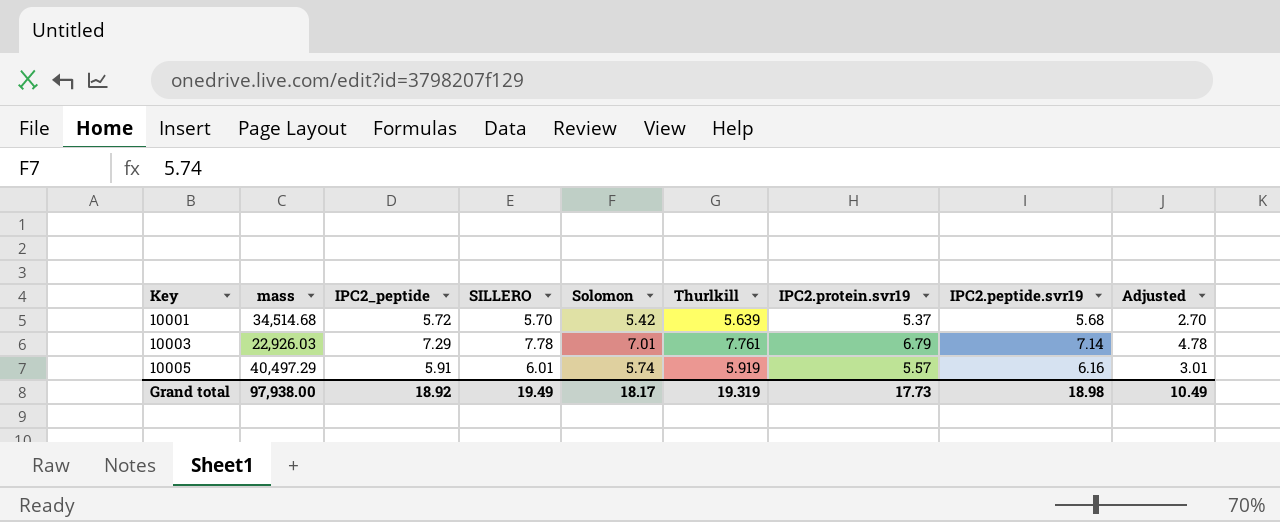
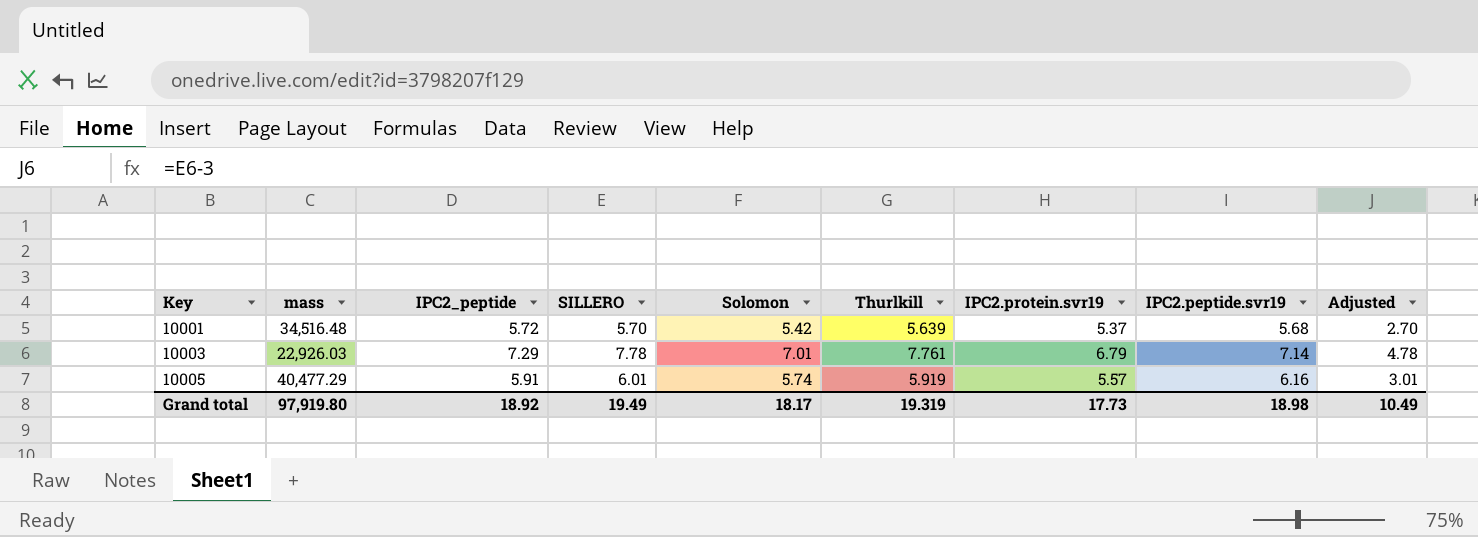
10001 | mass: 34,514.68 -> 34,516.48
10005 | mass: 40,497.29 -> 40,477.29
Grand total | mass: 97,938.00 -> 97,919.80

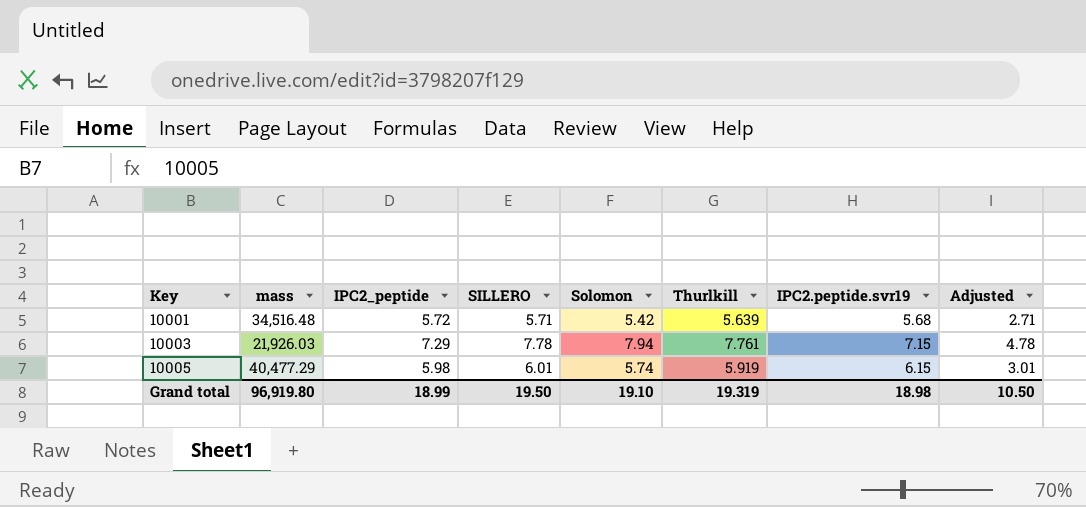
column IPC2.protein.svr19 | position: 7 -> none
10001 | SILLERO: 5.70 -> 5.71
10001 | Adjusted: 2.70 -> 2.71
10003 | mass: 22,926.03 -> 21,926.03
10003 | Solomon: 7.01 -> 7.94
10003 | IPC2.peptide.svr19: 7.14 -> 7.15
10005 | IPC2_peptide: 5.91 -> 5.98
10005 | IPC2.peptide.svr19: 6.16 -> 6.15
Grand total | mass: 97,919.80 -> 96,919.80
Grand total | IPC2_peptide: 18.92 -> 18.99
Grand total | SILLERO: 19.49 -> 19.50
Grand total | Solomon: 18.17 -> 19.10
Grand total | Adjusted: 10.49 -> 10.50

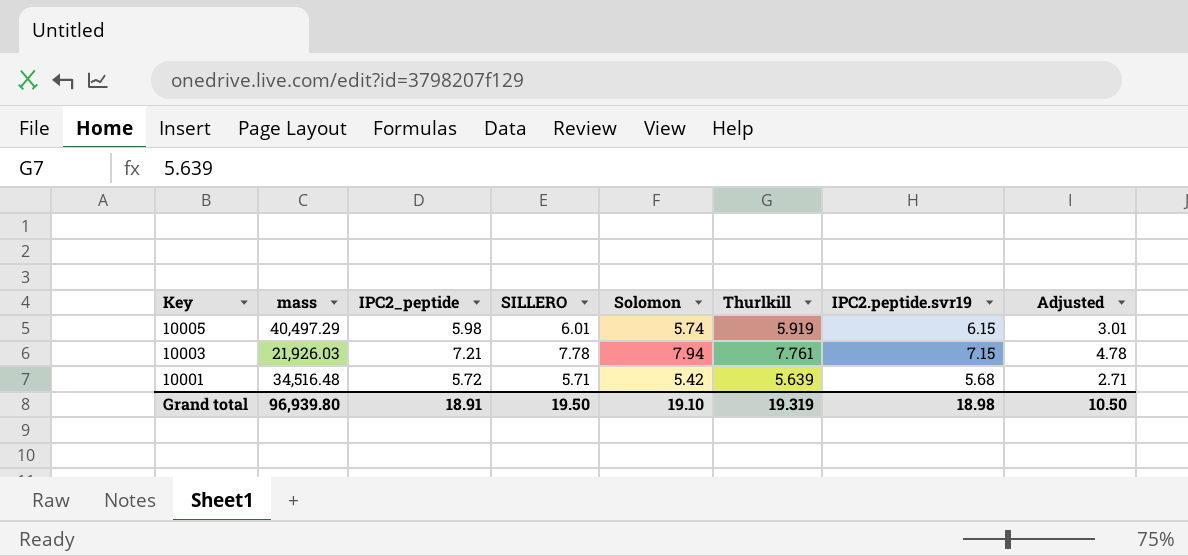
row order: Key ascending -> Key descending
10005 | mass: 40,477.29 -> 40,497.29
10003 | IPC2_peptide: 7.29 -> 7.21
Grand total | mass: 96,919.80 -> 96,939.80
Grand total | IPC2_peptide: 18.99 -> 18.91

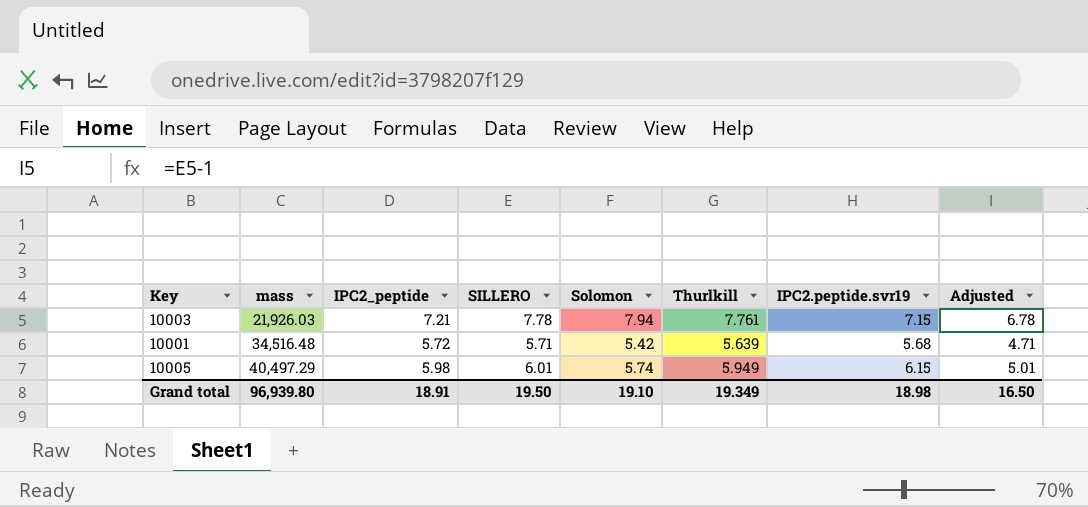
row order: Key descending -> mass ascending
column Adjusted | formula: [SILLERO] - 3 -> [SILLERO] - 1
10005 | Thurlkill: 5.919 -> 5.949
Grand total | Thurlkill: 19.319 -> 19.349
Grand total | Adjusted: 10.50 -> 16.50

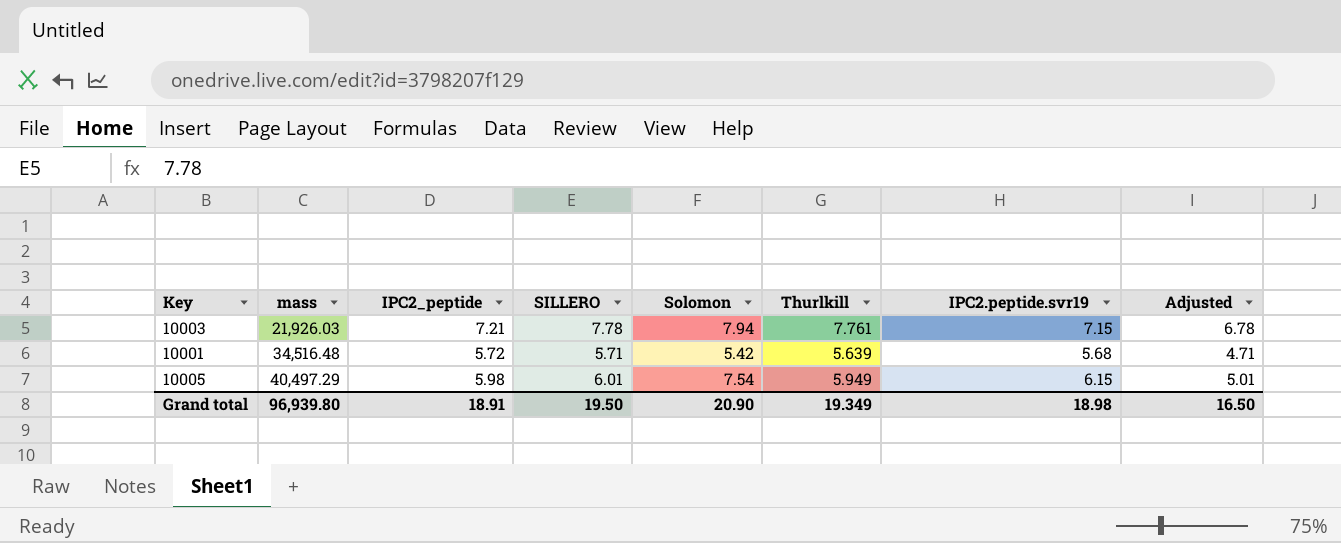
10005 | Solomon: 5.74 -> 7.54
Grand total | Solomon: 19.10 -> 20.90

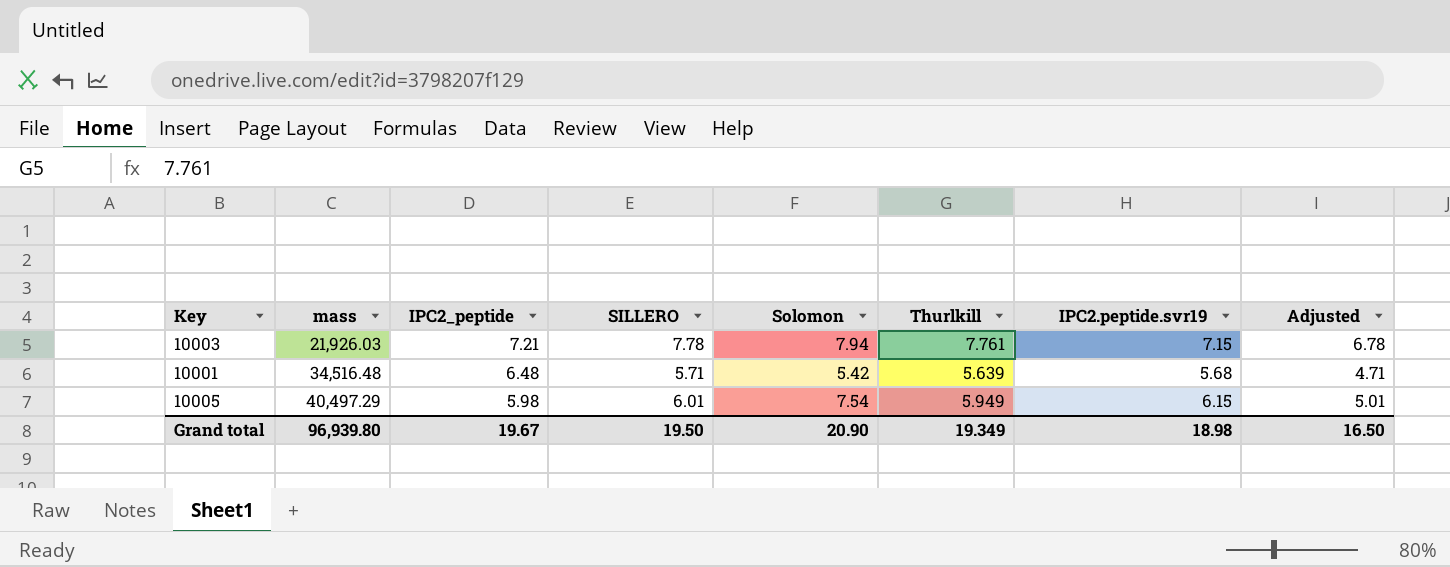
10001 | IPC2_peptide: 5.72 -> 6.48
Grand total | IPC2_peptide: 18.91 -> 19.67

